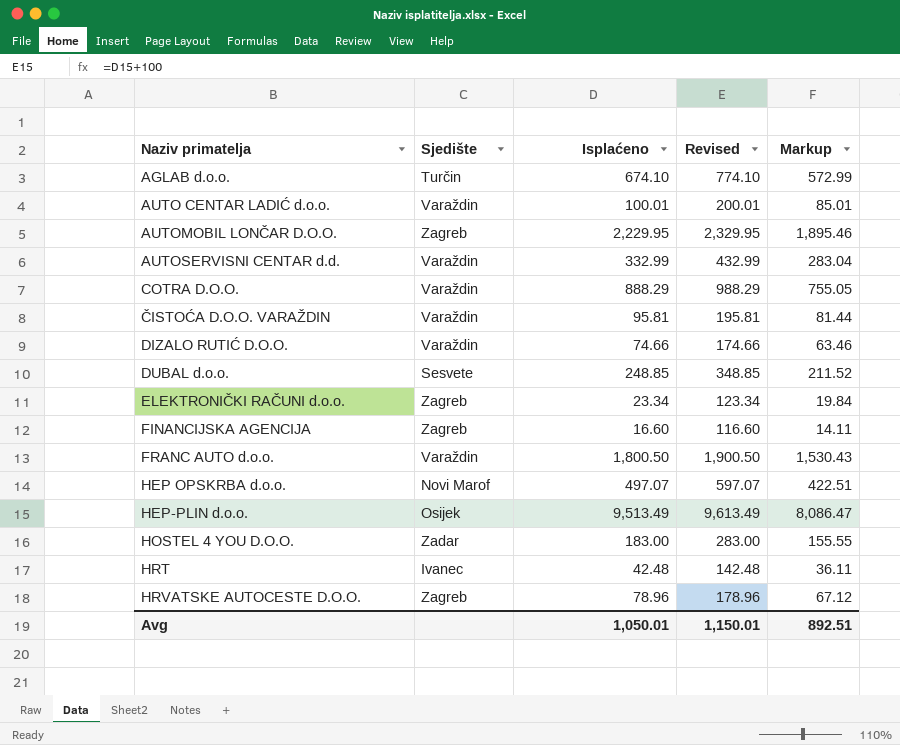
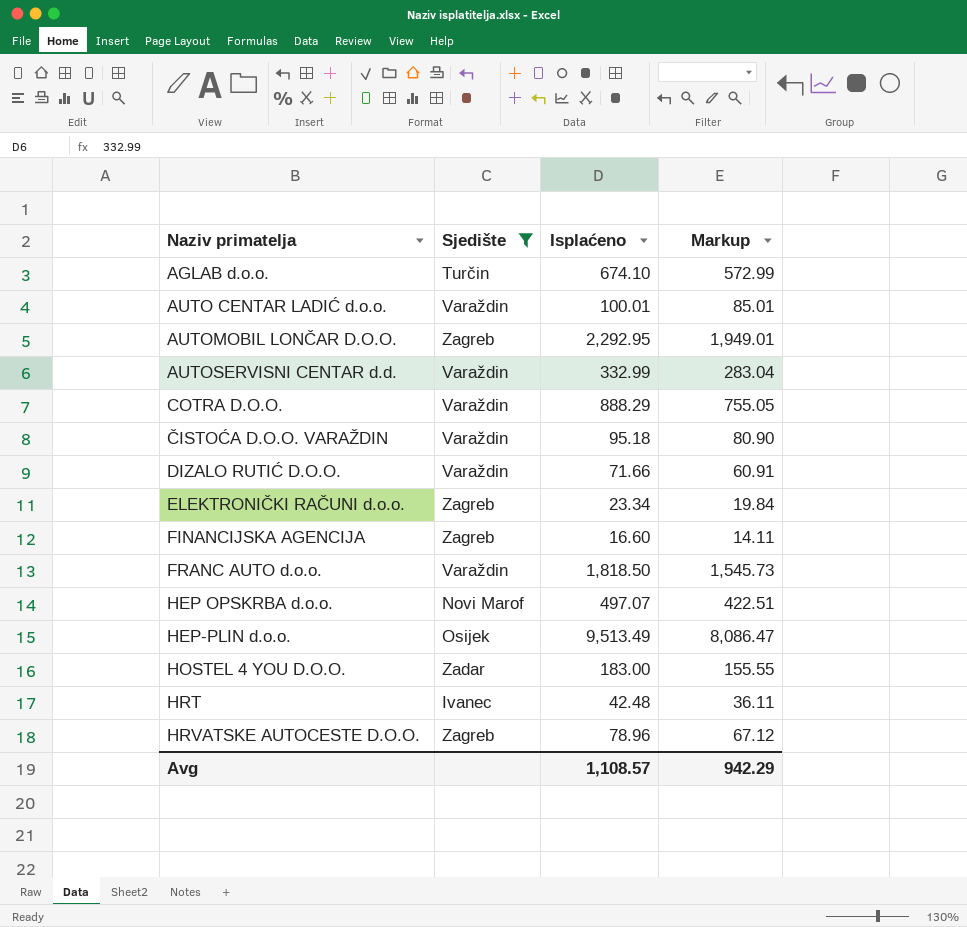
filter: none -> Sjedište != Sesvete
column Revised | formula: [Isplaćeno] + 100 -> none
AUTOMOBIL LONČAR D.O.O. | Isplaćeno: 2,229.95 -> 2,292.95
AUTOMOBIL LONČAR D.O.O. | Markup: 1,895.46 -> 1,949.01
ČISTOĆA D.O.O. VARAŽDIN | Isplaćeno: 95.81 -> 95.18
ČISTOĆA D.O.O. VARAŽDIN | Markup: 81.44 -> 80.90
DIZALO RUTIĆ D.O.O. | Isplaćeno: 74.66 -> 71.66
DIZALO RUTIĆ D.O.O. | Markup: 63.46 -> 60.91
FRANC AUTO d.o.o. | Isplaćeno: 1,800.50 -> 1,818.50
FRANC AUTO d.o.o. | Markup: 1,530.43 -> 1,545.73
Avg | Isplaćeno: 1,050.01 -> 1,108.57
Avg | Markup: 892.51 -> 942.29

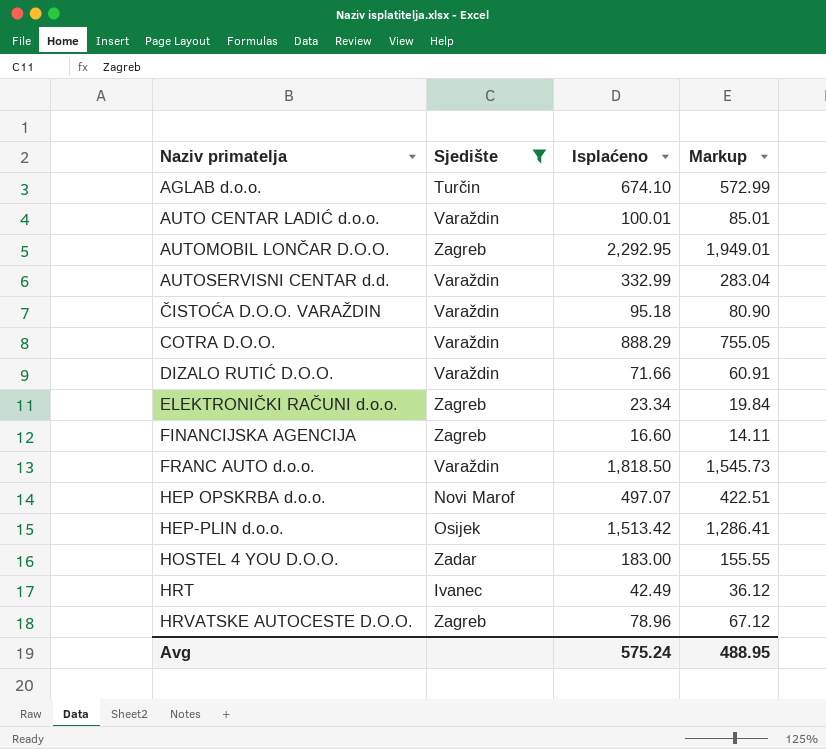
row order: none -> Naziv primatelja ascending
HEP-PLIN d.o.o. | Isplaćeno: 9,513.49 -> 1,513.42
HEP-PLIN d.o.o. | Markup: 8,086.47 -> 1,286.41
HRT | Isplaćeno: 42.48 -> 42.49
HRT | Markup: 36.11 -> 36.12
Avg | Isplaćeno: 1,108.57 -> 575.24
Avg | Markup: 942.29 -> 488.95

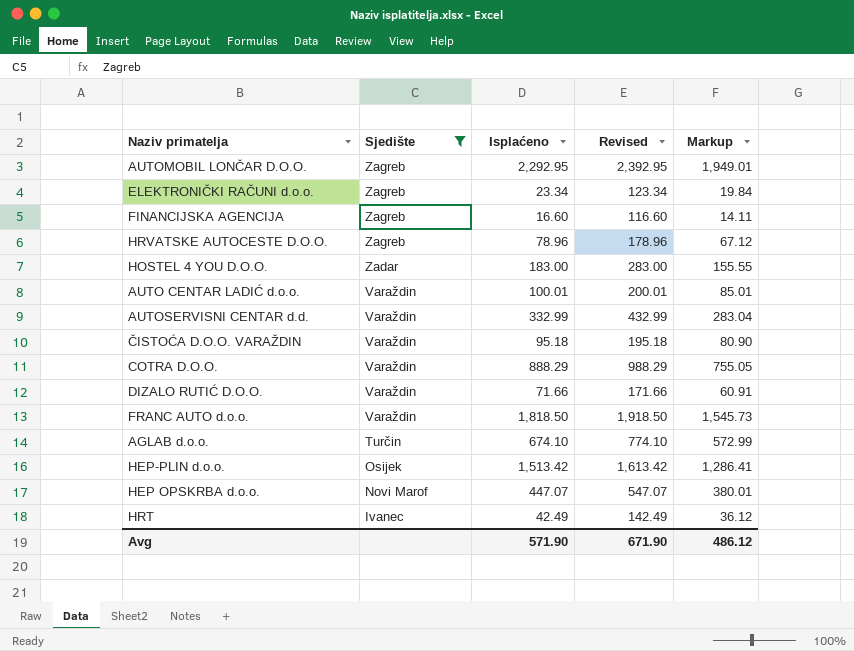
row order: Naziv primatelja ascending -> Sjedište descending
column Revised | formula: none -> [Isplaćeno] + 100
HEP OPSKRBA d.o.o. | Isplaćeno: 497.07 -> 447.07
HEP OPSKRBA d.o.o. | Markup: 422.51 -> 380.01
Avg | Isplaćeno: 575.24 -> 571.90
Avg | Markup: 488.95 -> 486.12

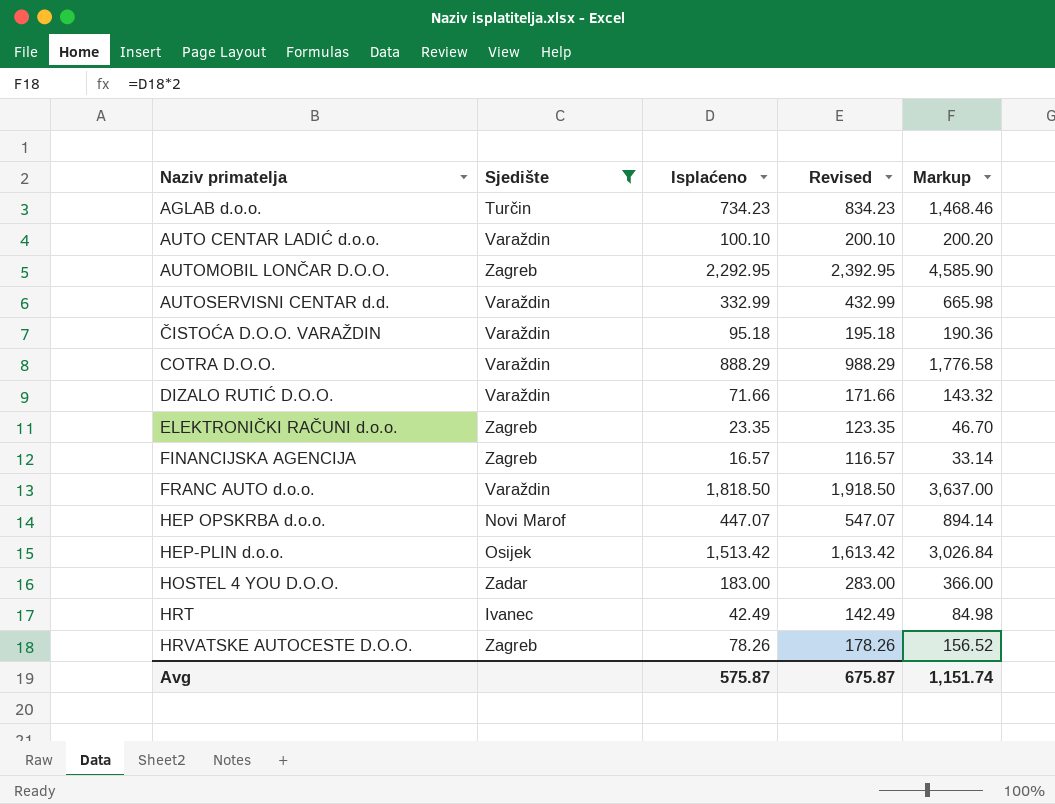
row order: Sjedište descending -> Naziv primatelja ascending
column Markup | formula: [Isplaćeno] * 0.85 -> [Isplaćeno] * 2
AGLAB d.o.o. | Isplaćeno: 674.10 -> 734.23
AGLAB d.o.o. | Revised: 774.10 -> 834.23
AUTO CENTAR LADIĆ d.o.o. | Isplaćeno: 100.01 -> 100.10
AUTO CENTAR LADIĆ d.o.o. | Revised: 200.01 -> 200.10
ELEKTRONIČKI RAČUNI d.o.o. | Isplaćeno: 23.34 -> 23.35
ELEKTRONIČKI RAČUNI d.o.o. | Revised: 123.34 -> 123.35
FINANCIJSKA AGENCIJA | Isplaćeno: 16.60 -> 16.57
FINANCIJSKA AGENCIJA | Revised: 116.60 -> 116.57
HRVATSKE AUTOCESTE D.O.O. | Isplaćeno: 78.96 -> 78.26
HRVATSKE AUTOCESTE D.O.O. | Revised: 178.96 -> 178.26
Avg | Isplaćeno: 571.90 -> 575.87
Avg | Revised: 671.90 -> 675.87
Avg | Markup: 486.12 -> 1,151.74

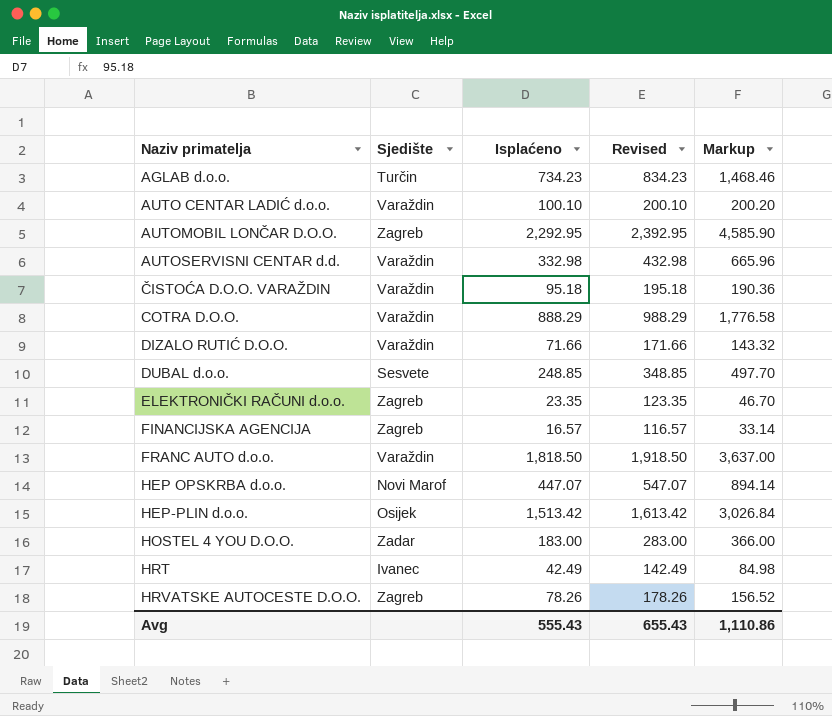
filter: Sjedište != Sesvete -> none
AUTOSERVISNI CENTAR d.d. | Isplaćeno: 332.99 -> 332.98
AUTOSERVISNI CENTAR d.d. | Revised: 432.99 -> 432.98
AUTOSERVISNI CENTAR d.d. | Markup: 665.98 -> 665.96
Avg | Isplaćeno: 575.87 -> 555.43
Avg | Revised: 675.87 -> 655.43
Avg | Markup: 1,151.74 -> 1,110.86

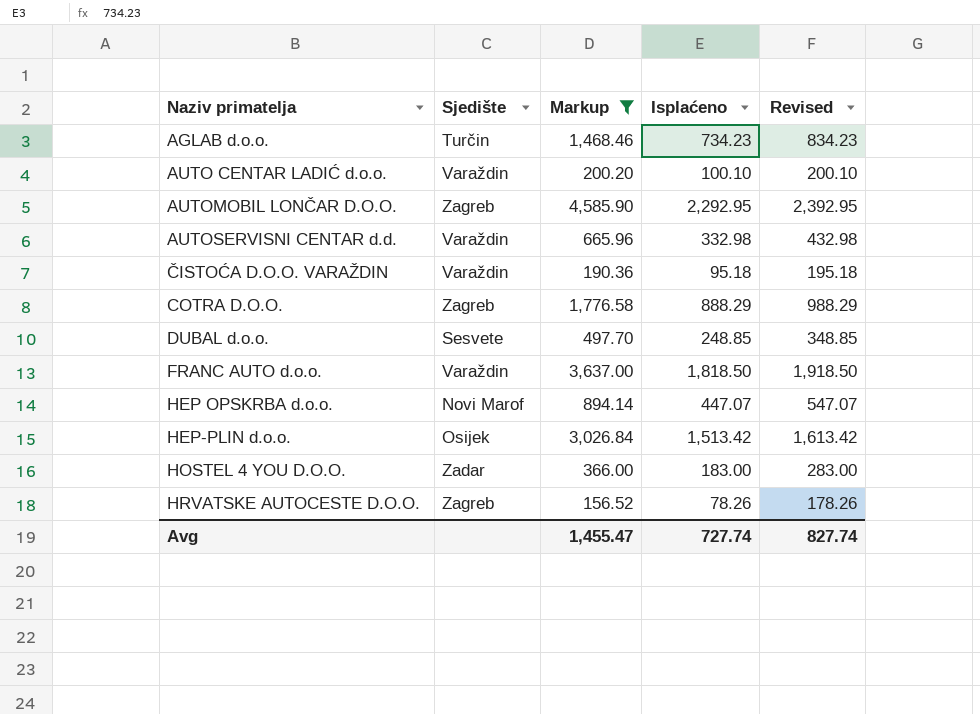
filter: none -> Markup >= 156.52
column Markup | position: 5 -> 3
COTRA D.O.O. | Sjedište: Varaždin -> Zagreb
Avg | Markup: 1,110.86 -> 1,455.47
Avg | Isplaćeno: 555.43 -> 727.74
Avg | Revised: 655.43 -> 827.74

